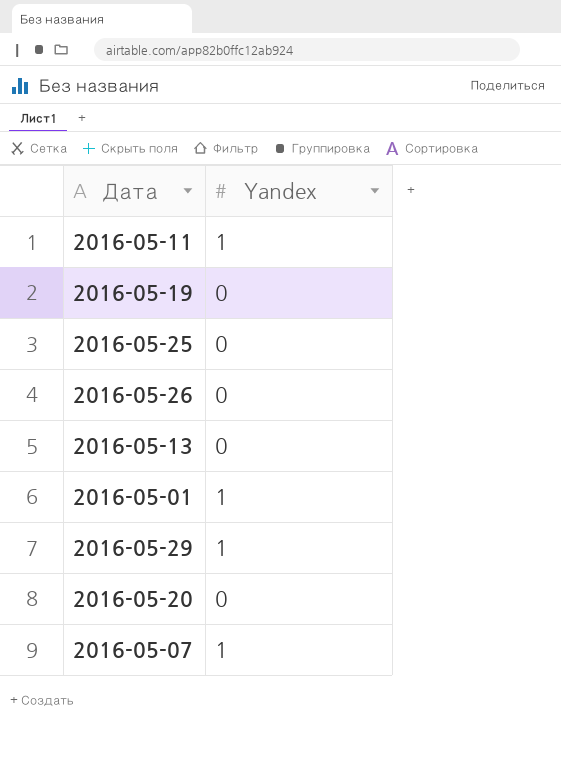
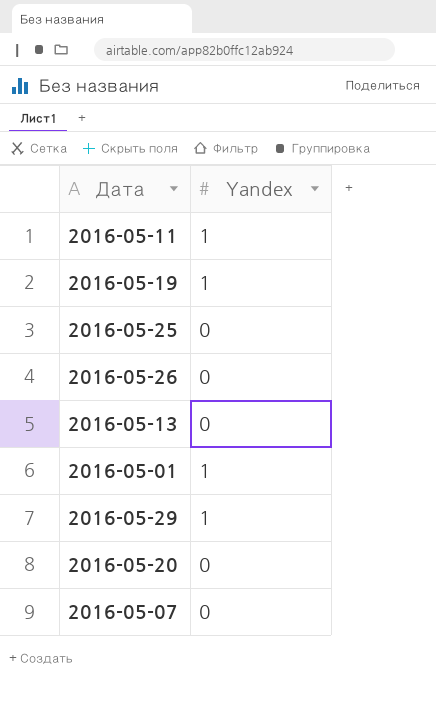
2016-05-19 | Yandex: 0 -> 1
2016-05-07 | Yandex: 1 -> 0

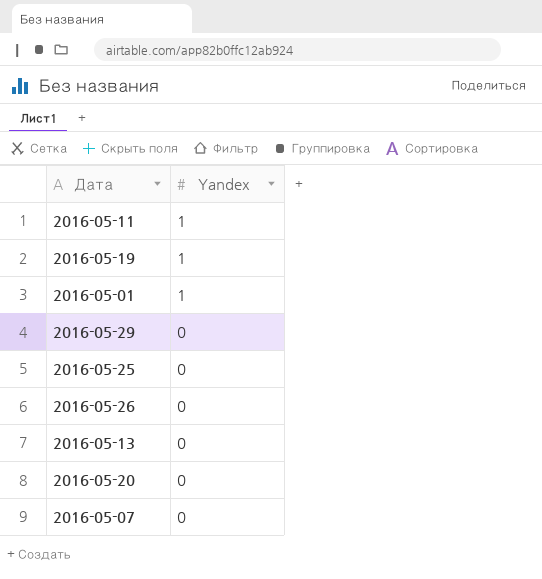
row order: none -> Yandex descending
2016-05-29 | Yandex: 1 -> 0

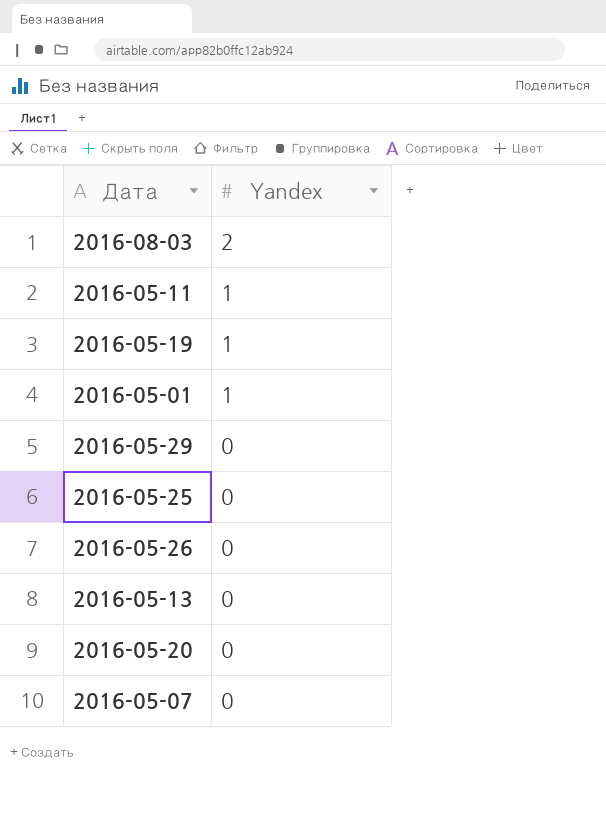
row 2016-08-03: none -> 2

